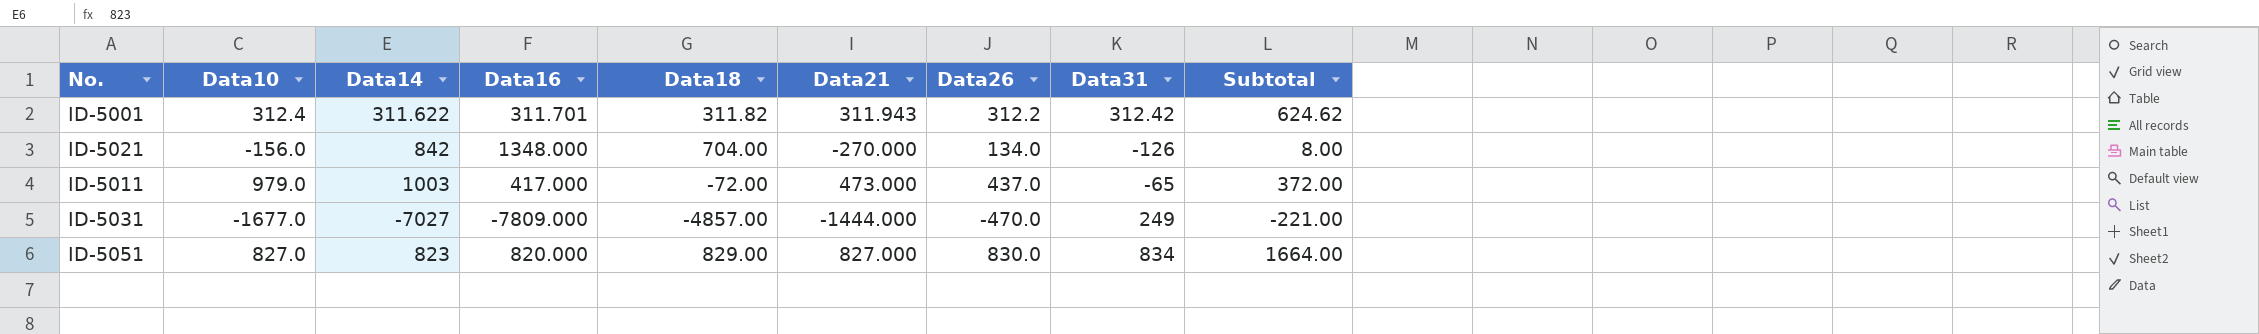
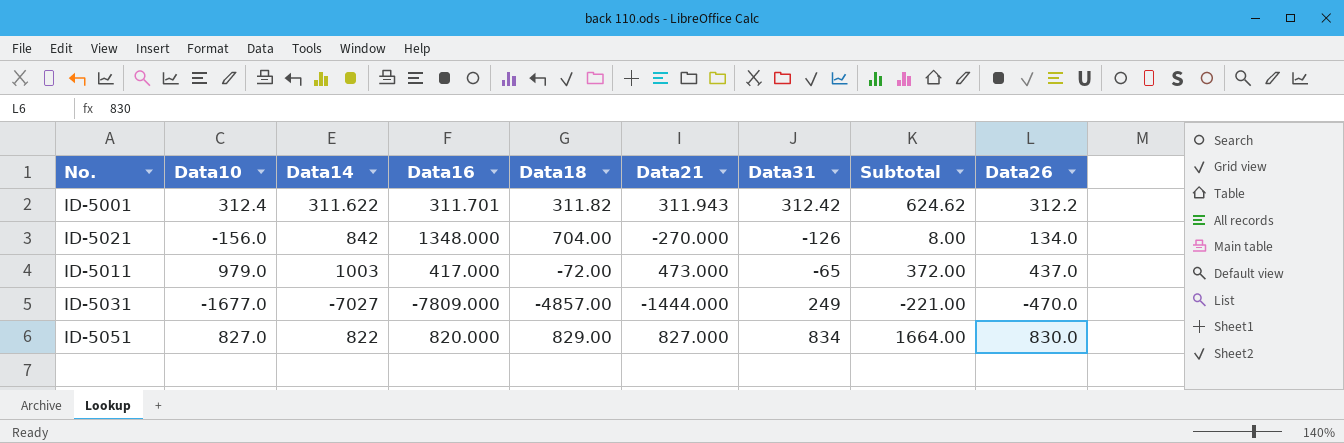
column Data26 | position: 7 -> 9
ID-5051 | Data14: 823 -> 822

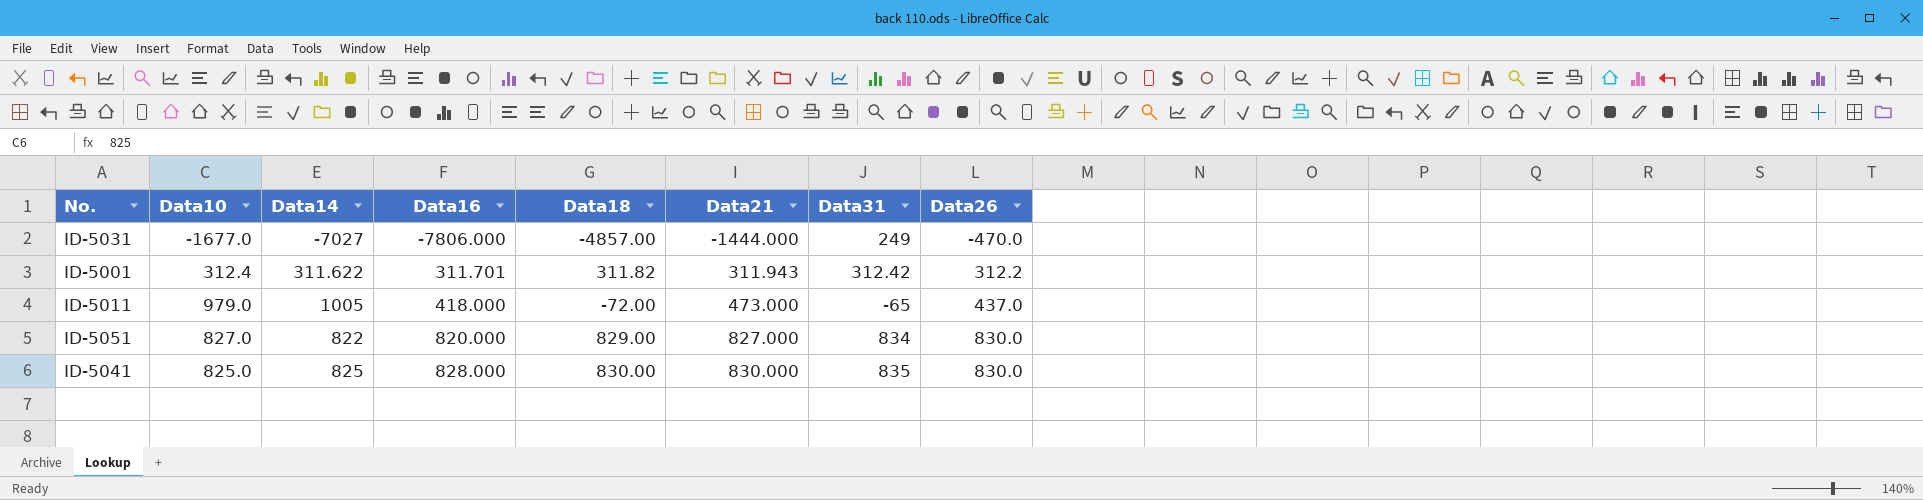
row order: none -> Data16 ascending
column Subtotal | formula: [Data31] + [Data26] -> none
row ID-5021: -156.0 | 842 | 1348.000 | 704.00 | -270.000 | -126 | 8.00 | 134.0 -> none
ID-5031 | Data16: -7809.000 -> -7806.000
ID-5011 | Data14: 1003 -> 1005
ID-5011 | Data16: 417.000 -> 418.000
row ID-5041: none -> 825.0 | 825 | 828.000 | 830.00 | 830.000 | 835 | 830.0

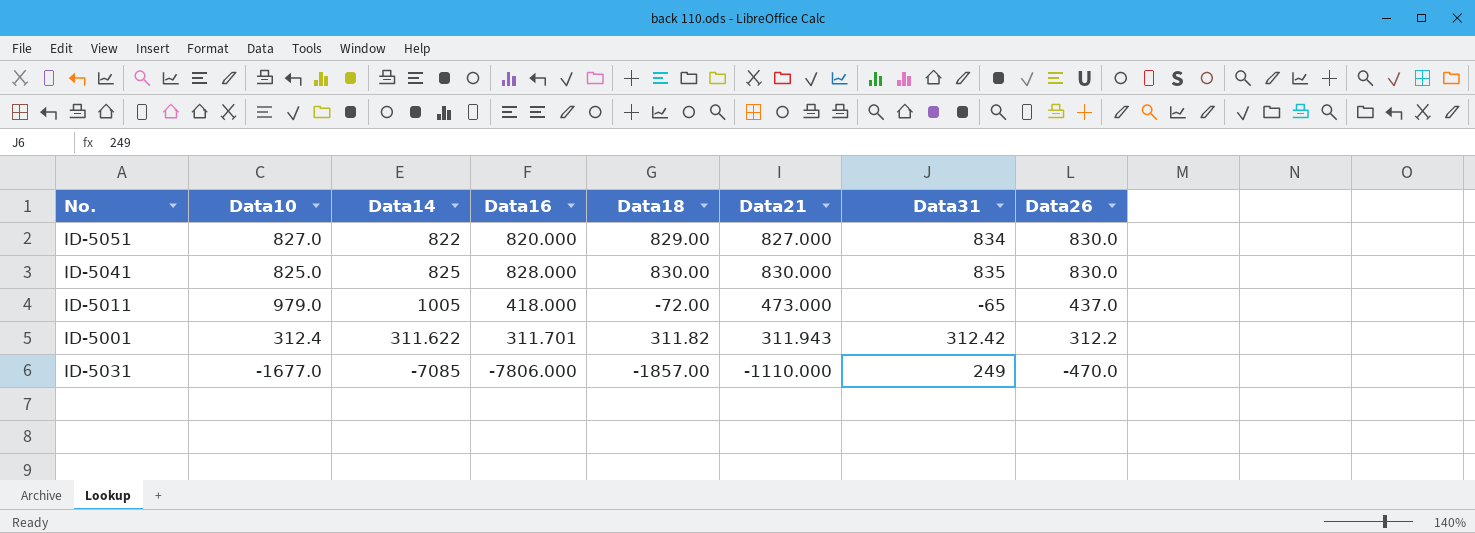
row order: Data16 ascending -> Data26 descending
ID-5031 | Data14: -7027 -> -7085
ID-5031 | Data18: -4857.00 -> -1857.00
ID-5031 | Data21: -1444.000 -> -1110.000

